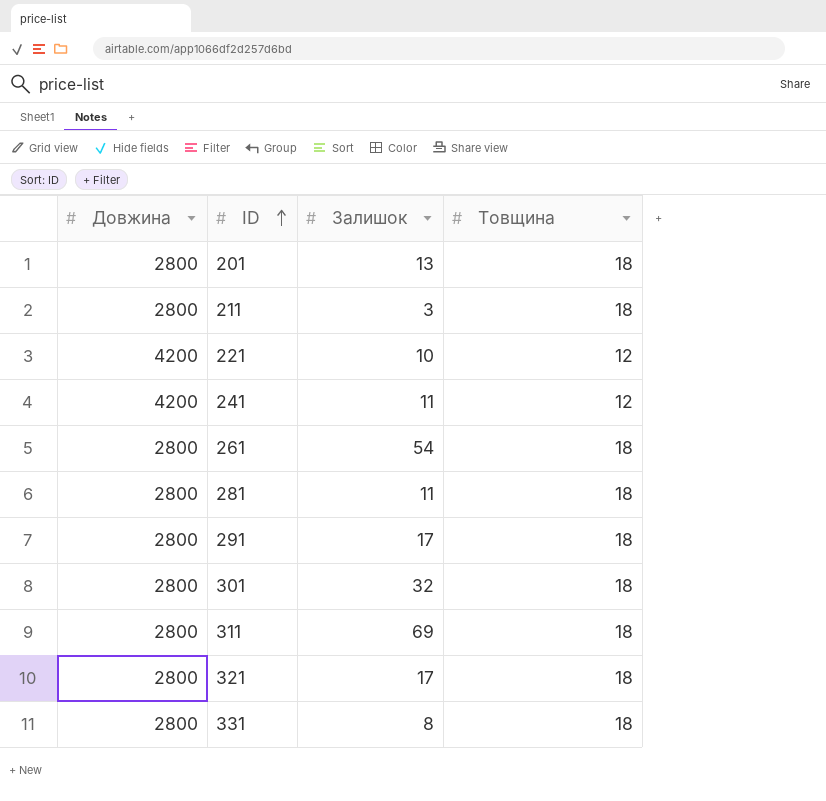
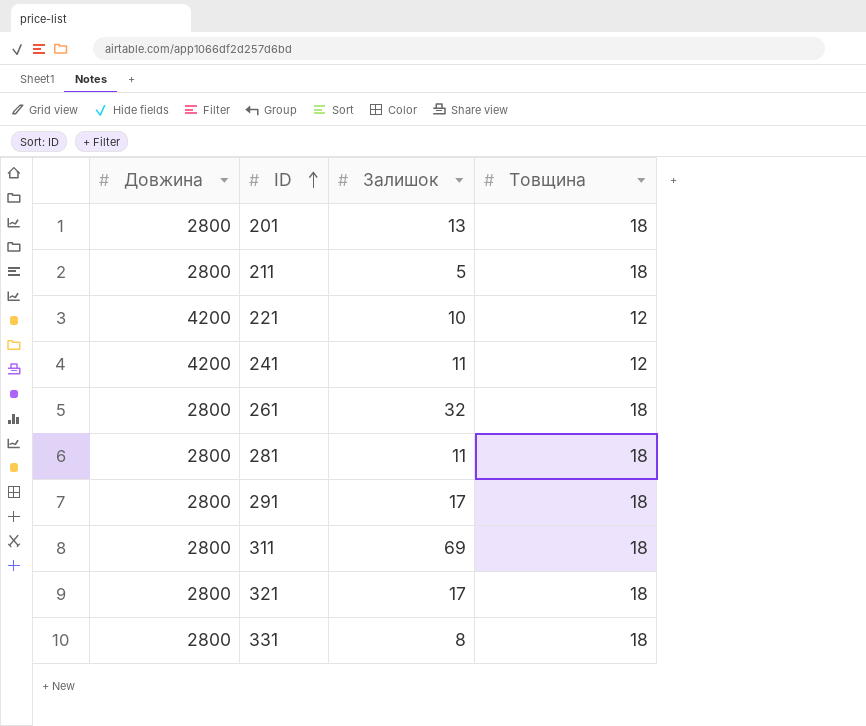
row 301: 2800 | 32 | 18 -> none
211 | Залишок: 3 -> 5
261 | Залишок: 54 -> 32

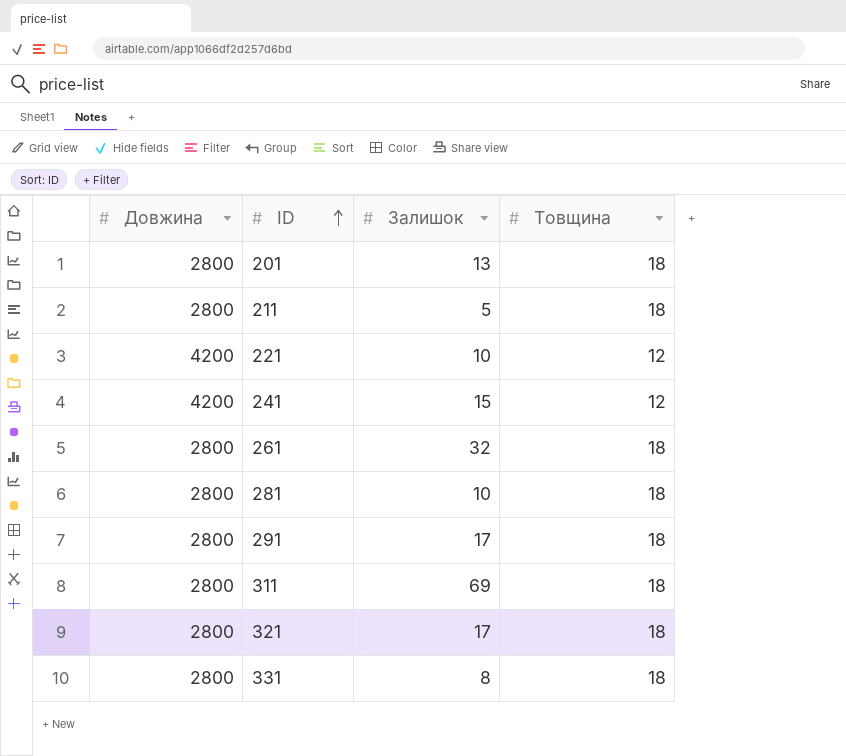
241 | Залишок: 11 -> 15
281 | Залишок: 11 -> 10

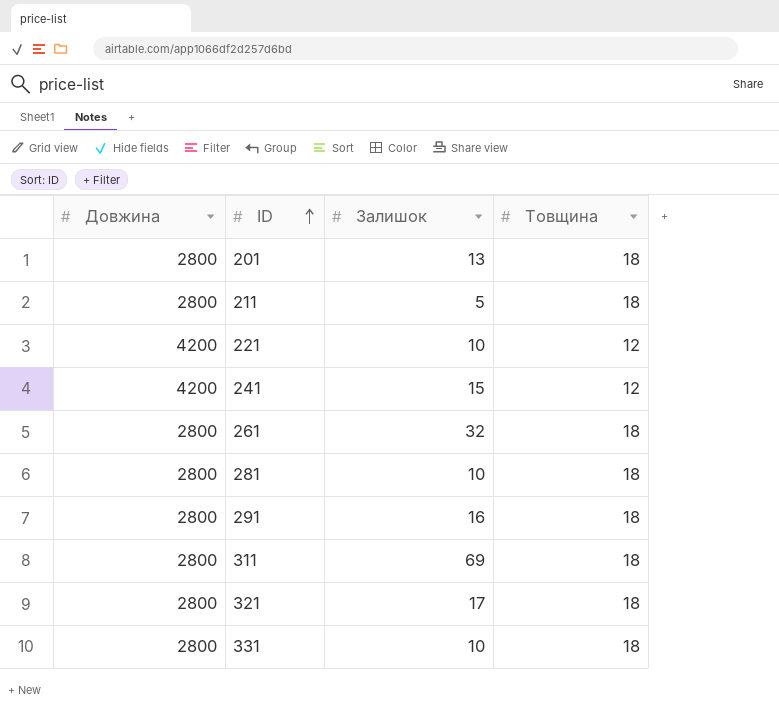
291 | Залишок: 17 -> 16
331 | Залишок: 8 -> 10

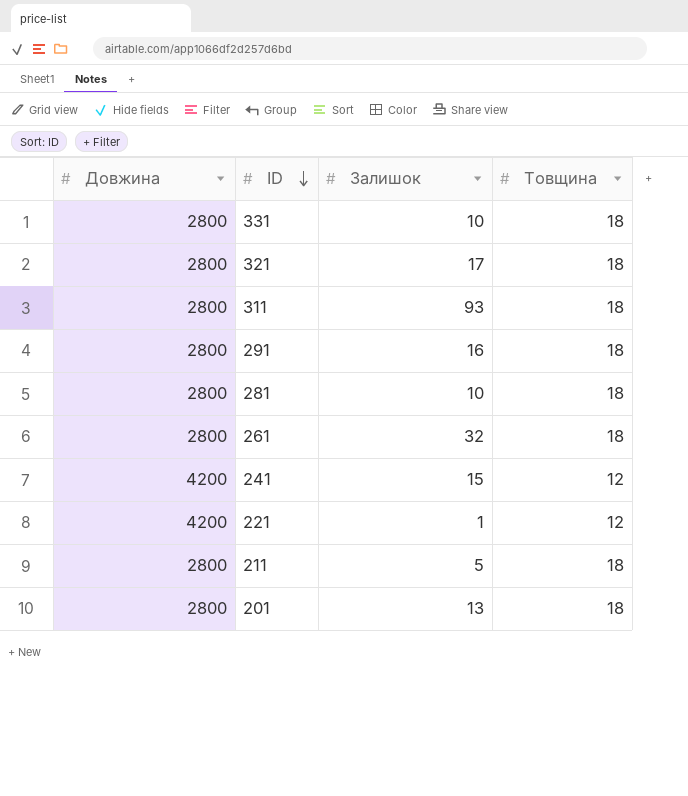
row order: ID ascending -> ID descending
311 | Залишок: 69 -> 93
221 | Залишок: 10 -> 1

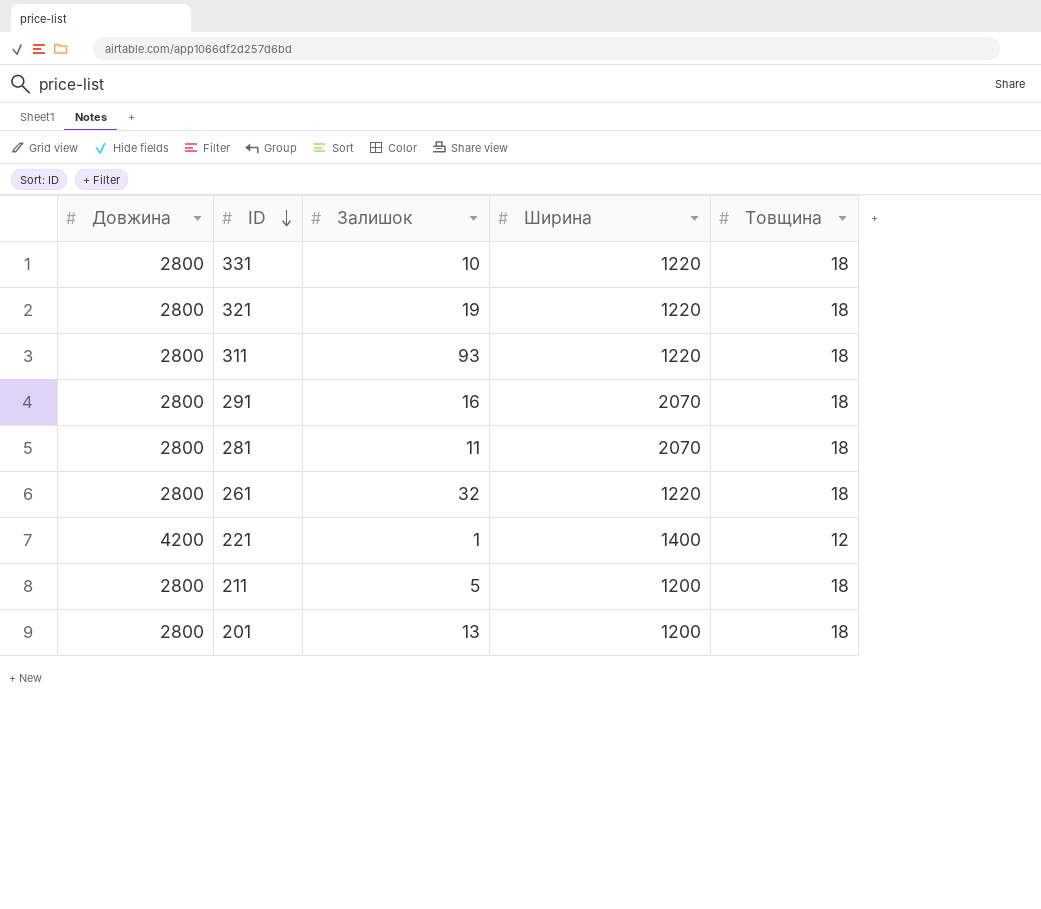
column Ширина | position: none -> 4
row 241: 4200 | 15 | 12 -> none
321 | Залишок: 17 -> 19
281 | Залишок: 10 -> 11

